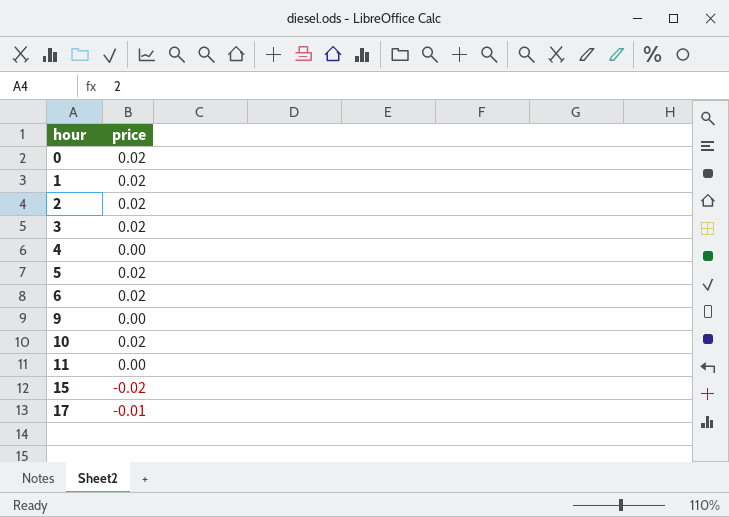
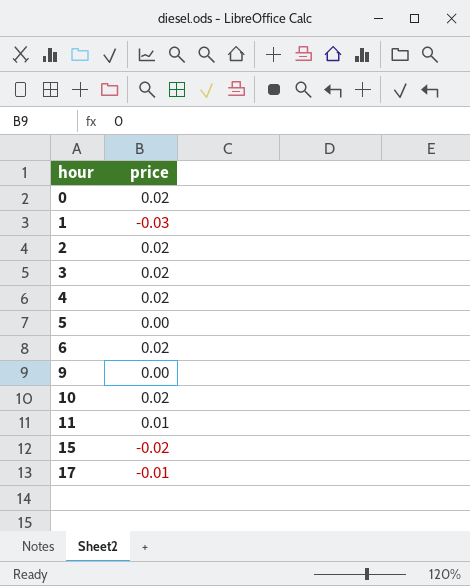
1 | price: 0.02 -> -0.03
4 | price: 0.00 -> 0.02
5 | price: 0.02 -> 0.00
11 | price: 0.00 -> 0.01

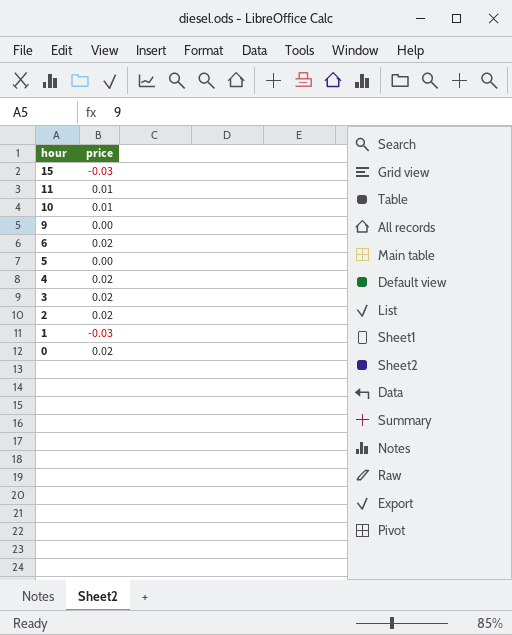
row order: hour ascending -> hour descending
row 17: -0.01 -> none
15 | price: -0.02 -> -0.03
10 | price: 0.02 -> 0.01

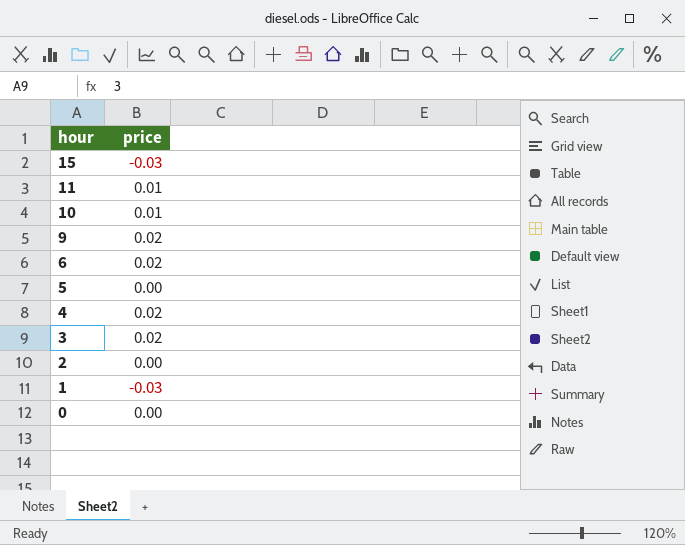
9 | price: 0.00 -> 0.02
2 | price: 0.02 -> 0.00
0 | price: 0.02 -> 0.00

